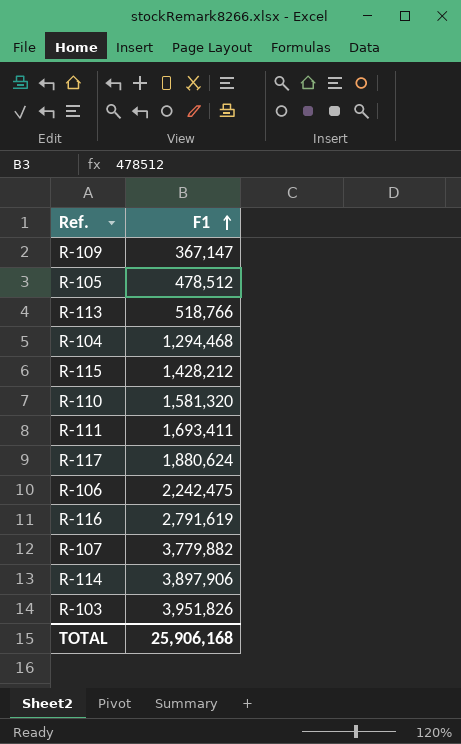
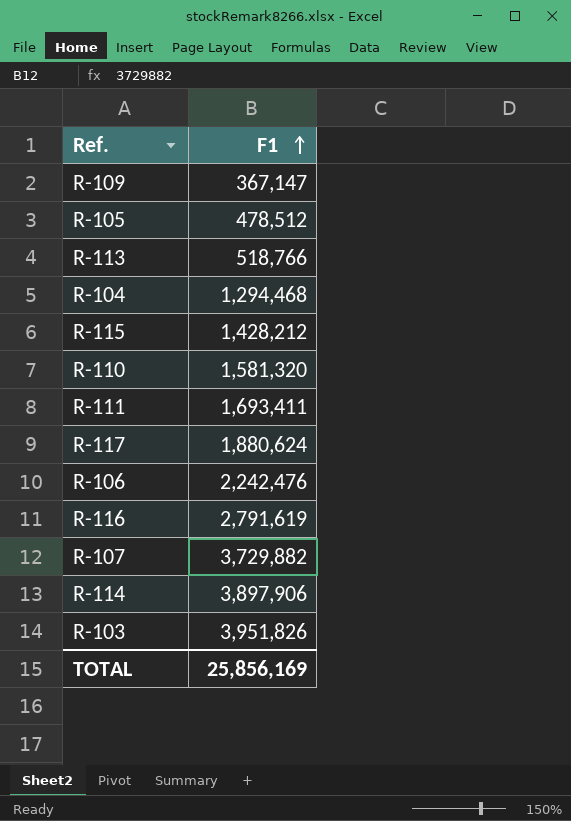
R-106 | F1: 2,242,475 -> 2,242,476
R-107 | F1: 3,779,882 -> 3,729,882
TOTAL | F1: 25,906,168 -> 25,856,169

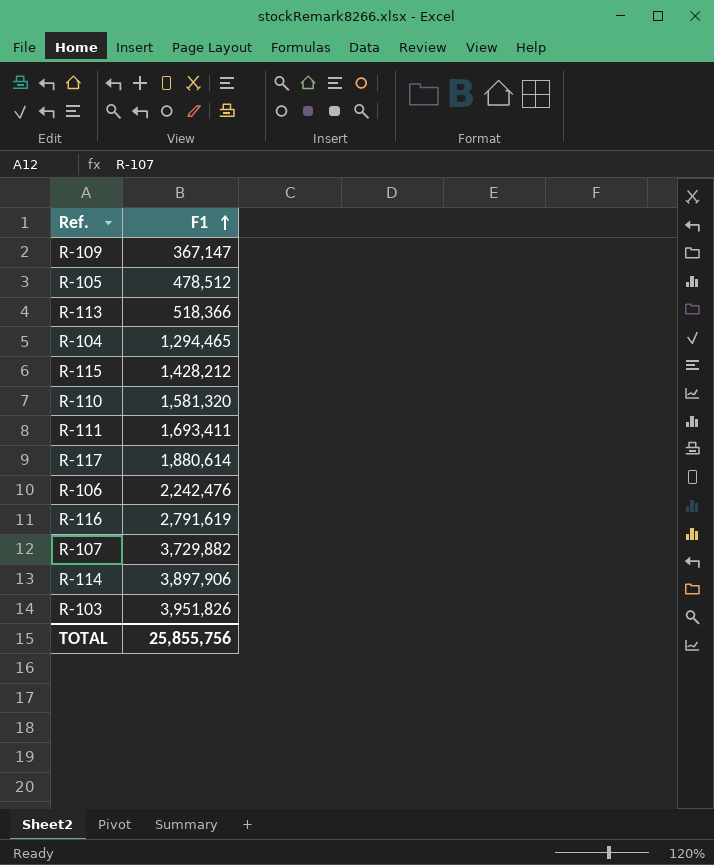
R-113 | F1: 518,766 -> 518,366
R-104 | F1: 1,294,468 -> 1,294,465
R-117 | F1: 1,880,624 -> 1,880,614
TOTAL | F1: 25,856,169 -> 25,855,756

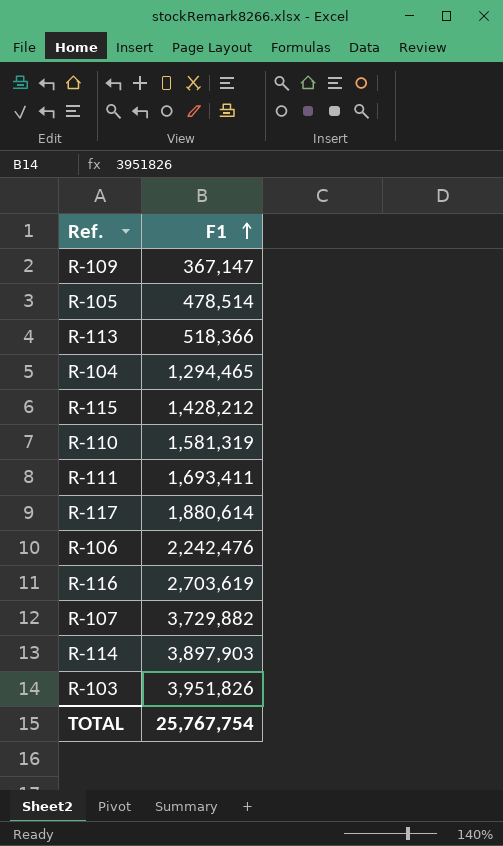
R-105 | F1: 478,512 -> 478,514
R-110 | F1: 1,581,320 -> 1,581,319
R-116 | F1: 2,791,619 -> 2,703,619
R-114 | F1: 3,897,906 -> 3,897,903
TOTAL | F1: 25,855,756 -> 25,767,754

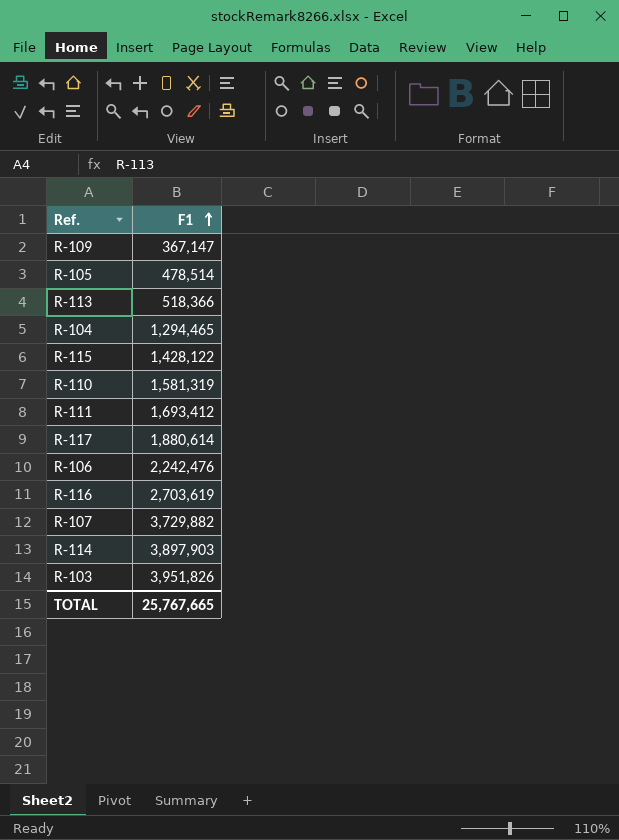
R-115 | F1: 1,428,212 -> 1,428,122
R-111 | F1: 1,693,411 -> 1,693,412
TOTAL | F1: 25,767,754 -> 25,767,665

